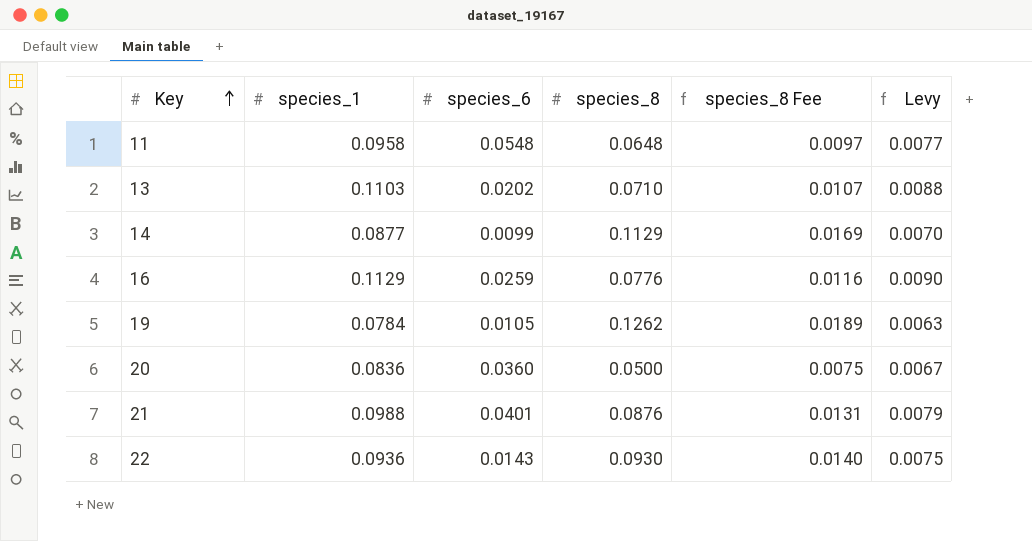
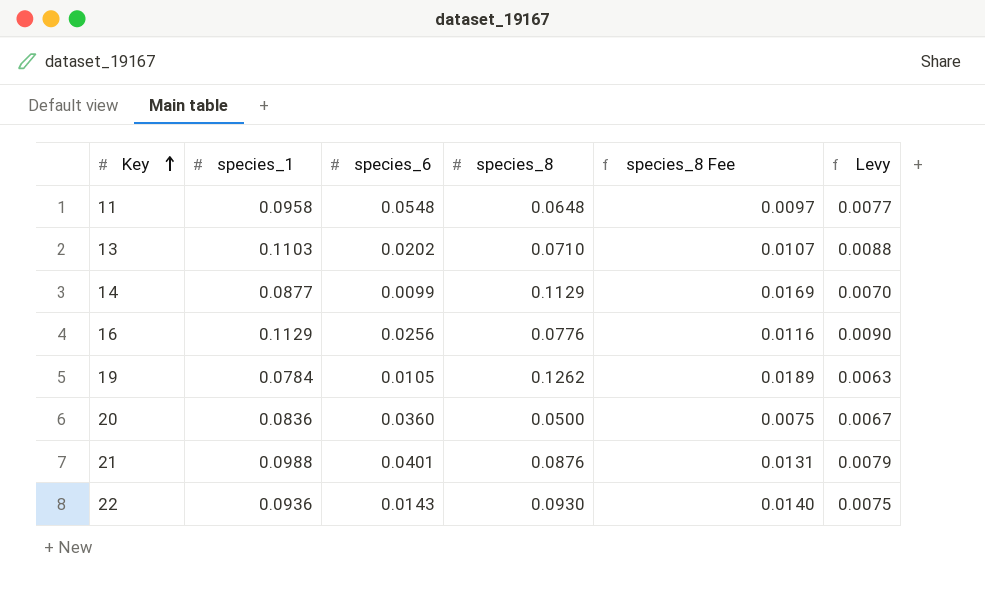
16 | species_6: 0.0259 -> 0.0256

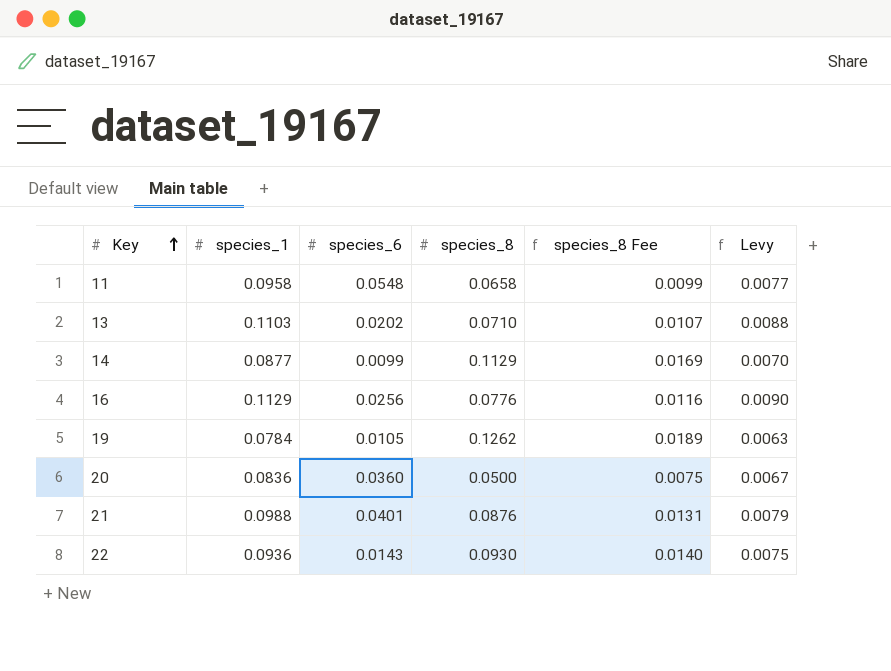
11 | species_8: 0.0648 -> 0.0658
11 | species_8 Fee: 0.0097 -> 0.0099

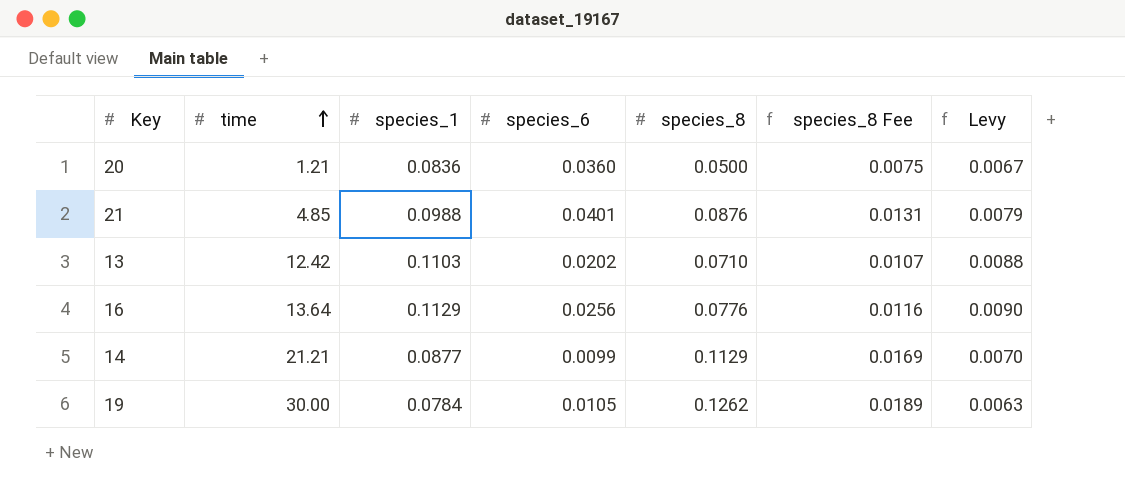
row order: Key ascending -> time ascending
column time | position: none -> 2
row 11: 0.0958 | 0.0548 | 0.0658 | 0.0099 | 0.0077 -> none
row 22: 0.0936 | 0.0143 | 0.0930 | 0.0140 | 0.0075 -> none

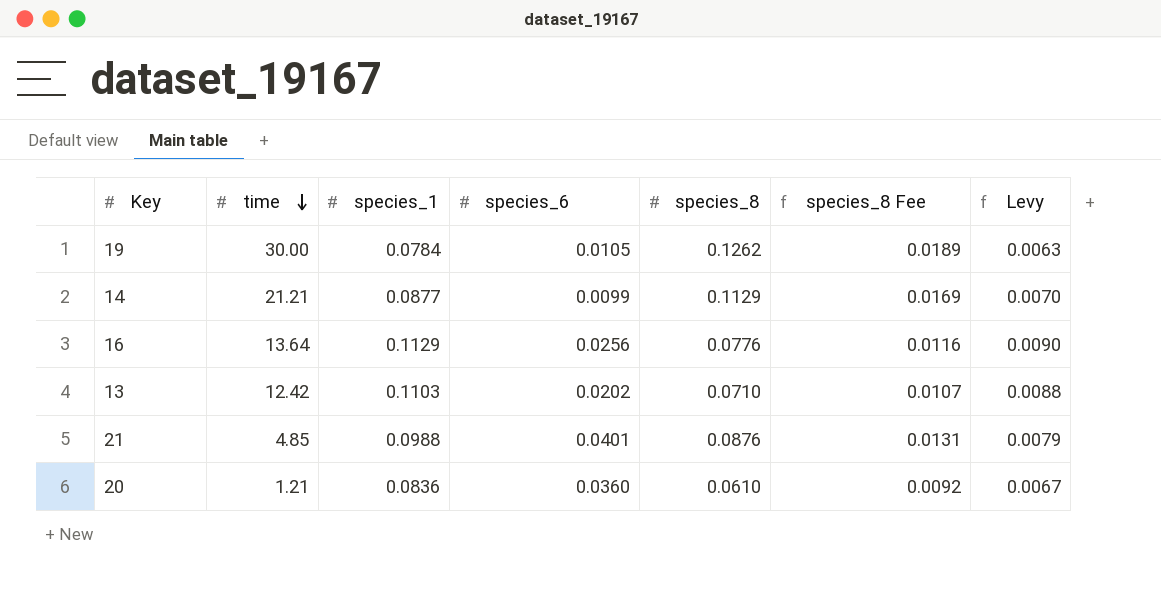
row order: time ascending -> time descending
20 | species_8: 0.0500 -> 0.0610
20 | species_8 Fee: 0.0075 -> 0.0092

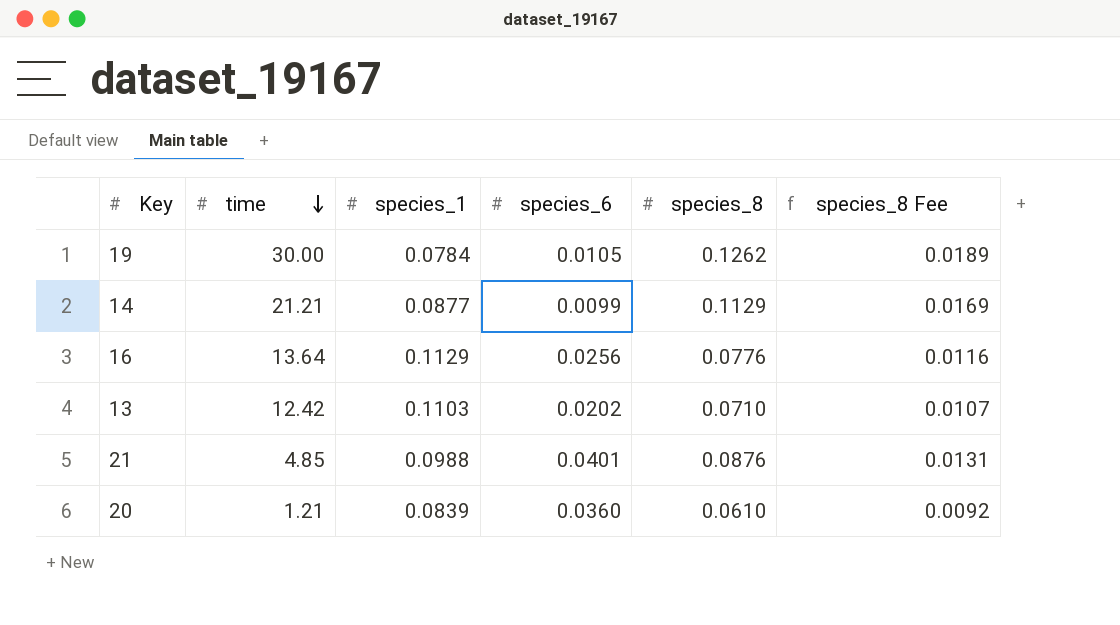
column Levy | formula: [species_1] * 0.08 -> none
20 | species_1: 0.0836 -> 0.0839

